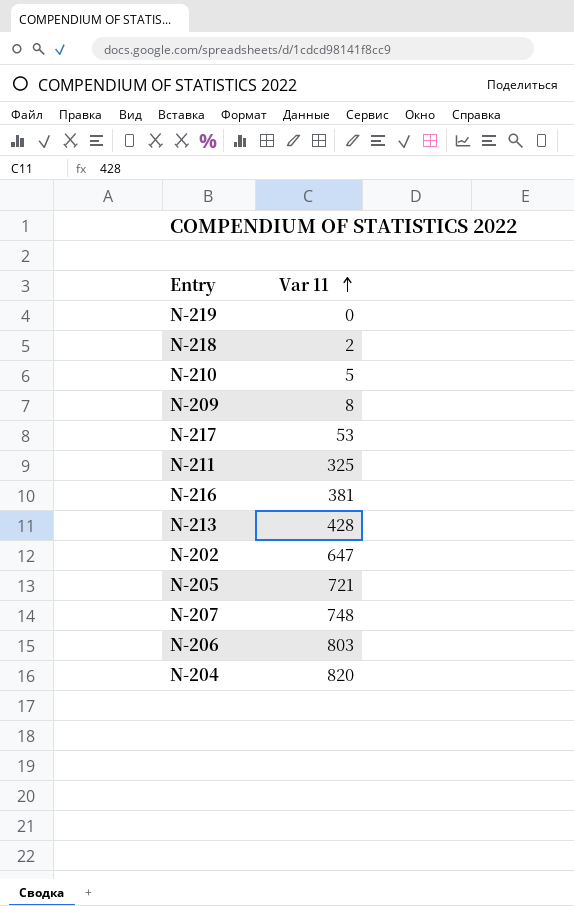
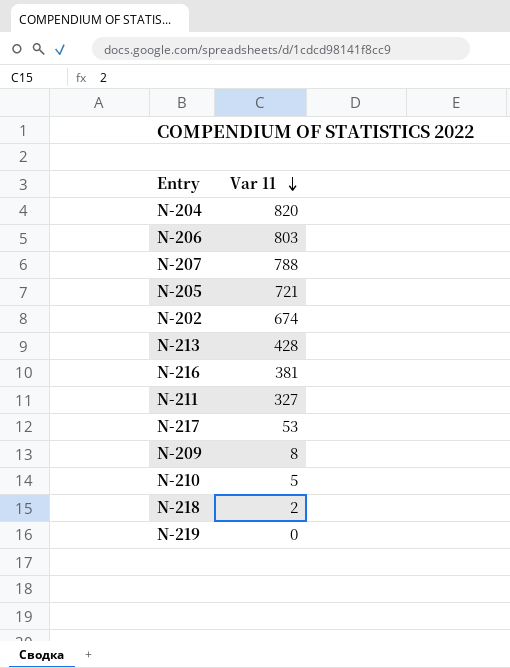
row order: Var 11 ascending -> Var 11 descending
N-207 | Var 11: 748 -> 788
N-202 | Var 11: 647 -> 674
N-211 | Var 11: 325 -> 327

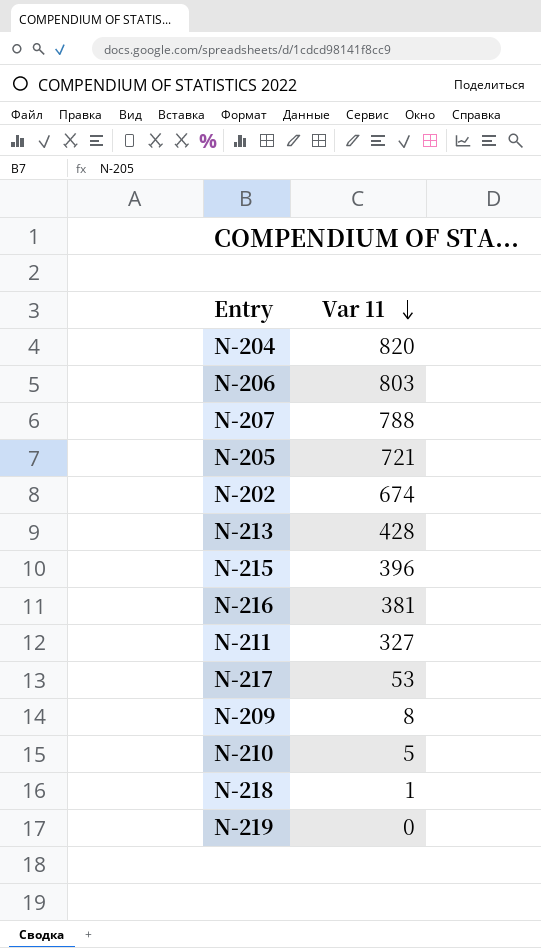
row N-215: none -> 396
N-218 | Var 11: 2 -> 1

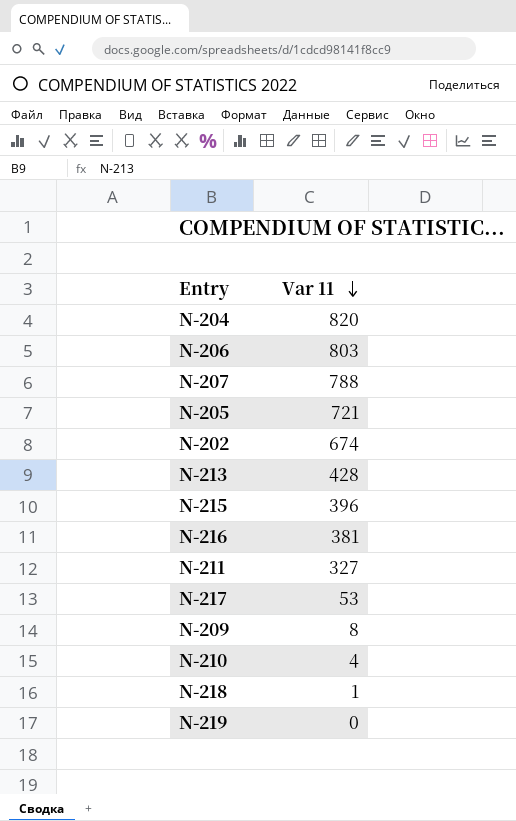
N-210 | Var 11: 5 -> 4

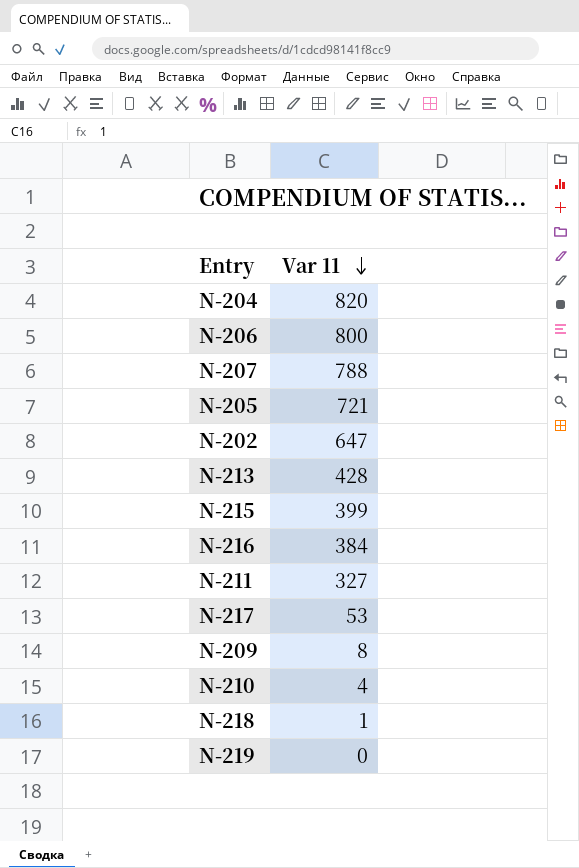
N-206 | Var 11: 803 -> 800
N-202 | Var 11: 674 -> 647
N-215 | Var 11: 396 -> 399
N-216 | Var 11: 381 -> 384

